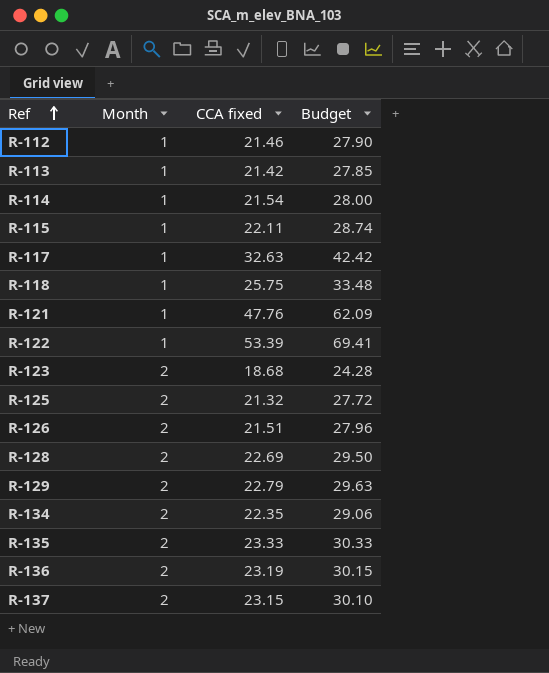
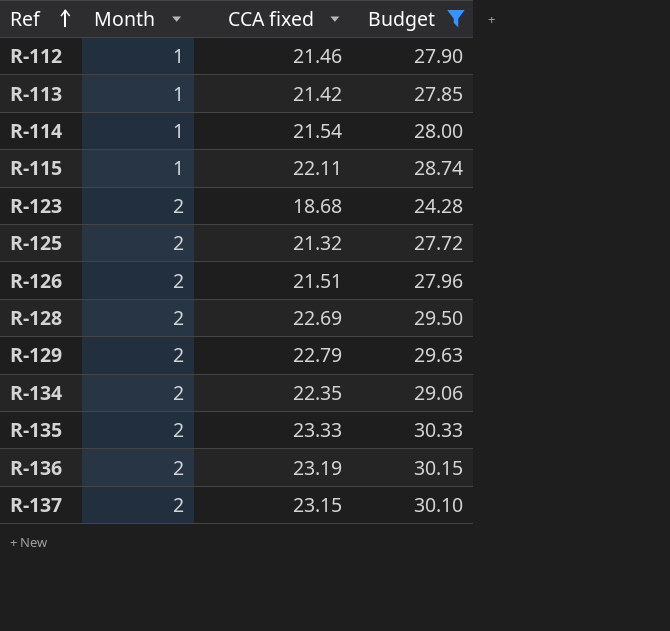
filter: none -> Budget <= 30.33

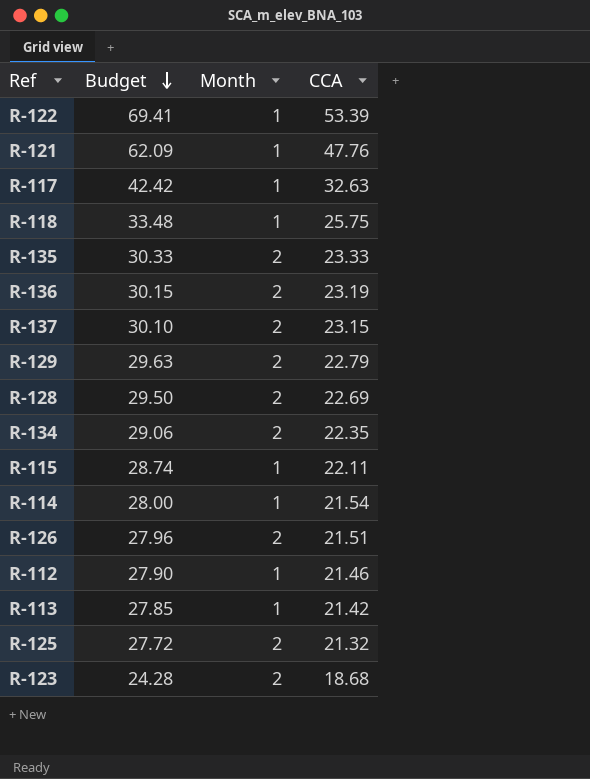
filter: Budget <= 30.33 -> none
row order: Ref ascending -> Budget descending
column Budget | position: 4 -> 2
column name: CCA fixed -> CCA

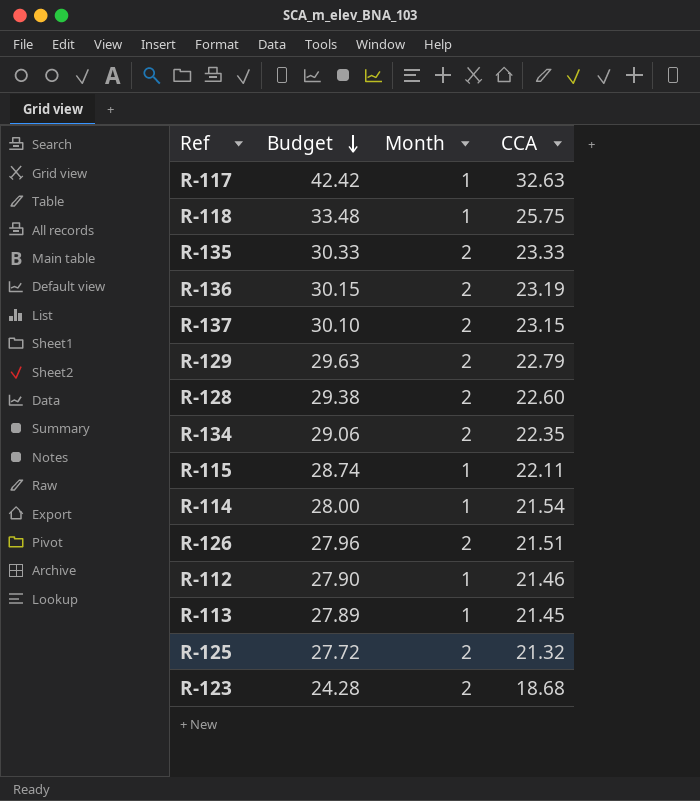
row R-122: 69.41 | 1 | 53.39 -> none
row R-121: 62.09 | 1 | 47.76 -> none
R-128 | Budget: 29.50 -> 29.38
R-128 | CCA: 22.69 -> 22.60
R-113 | Budget: 27.85 -> 27.89
R-113 | CCA: 21.42 -> 21.45

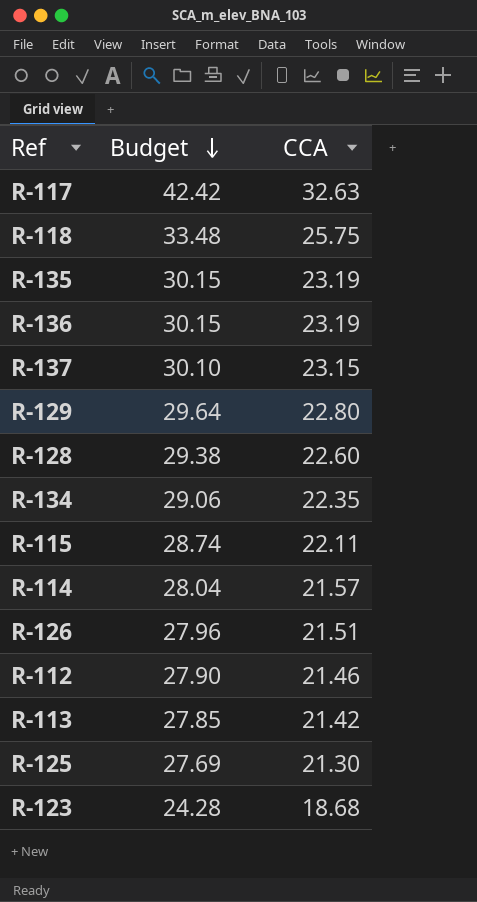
column Month | position: 3 -> none
R-135 | Budget: 30.33 -> 30.15
R-135 | CCA: 23.33 -> 23.19
R-129 | Budget: 29.63 -> 29.64
R-129 | CCA: 22.79 -> 22.80
R-114 | Budget: 28.00 -> 28.04
R-114 | CCA: 21.54 -> 21.57
R-113 | Budget: 27.89 -> 27.85
R-113 | CCA: 21.45 -> 21.42
R-125 | Budget: 27.72 -> 27.69
R-125 | CCA: 21.32 -> 21.30

